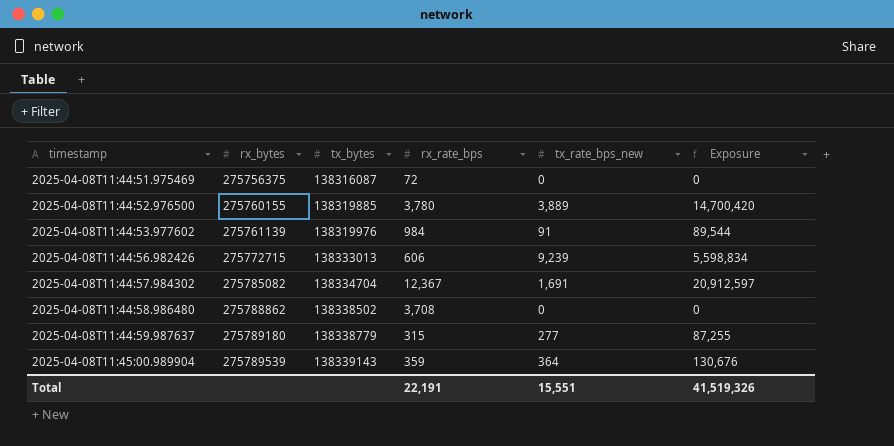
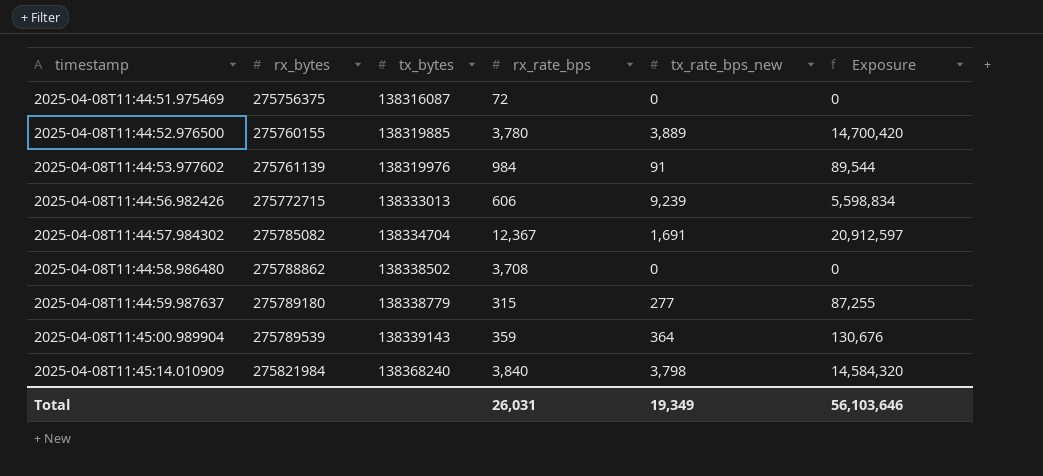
row 2025-04-08T11:45:14.010909: none -> 275821984 | 138368240 | 3,840 | 3,798 | 14,584,320
Total | rx_rate_bps: 22,191 -> 26,031
Total | tx_rate_bps_new: 15,551 -> 19,349
Total | Exposure: 41,519,326 -> 56,103,646

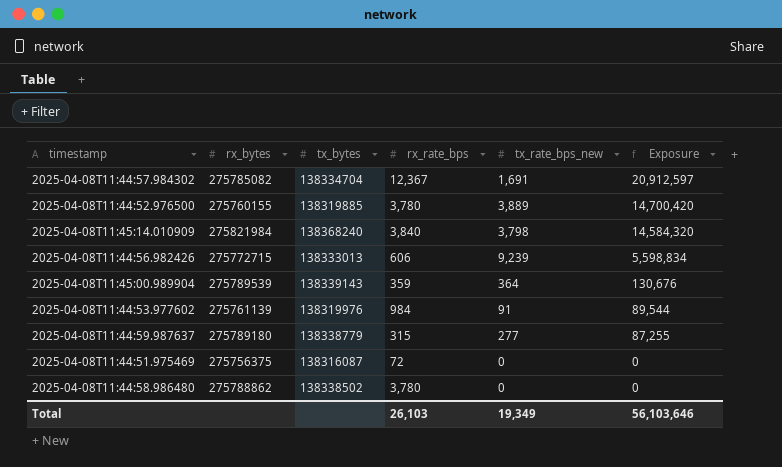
row order: timestamp ascending -> Exposure descending
2025-04-08T11:44:58.986480 | rx_rate_bps: 3,708 -> 3,780
Total | rx_rate_bps: 26,031 -> 26,103

